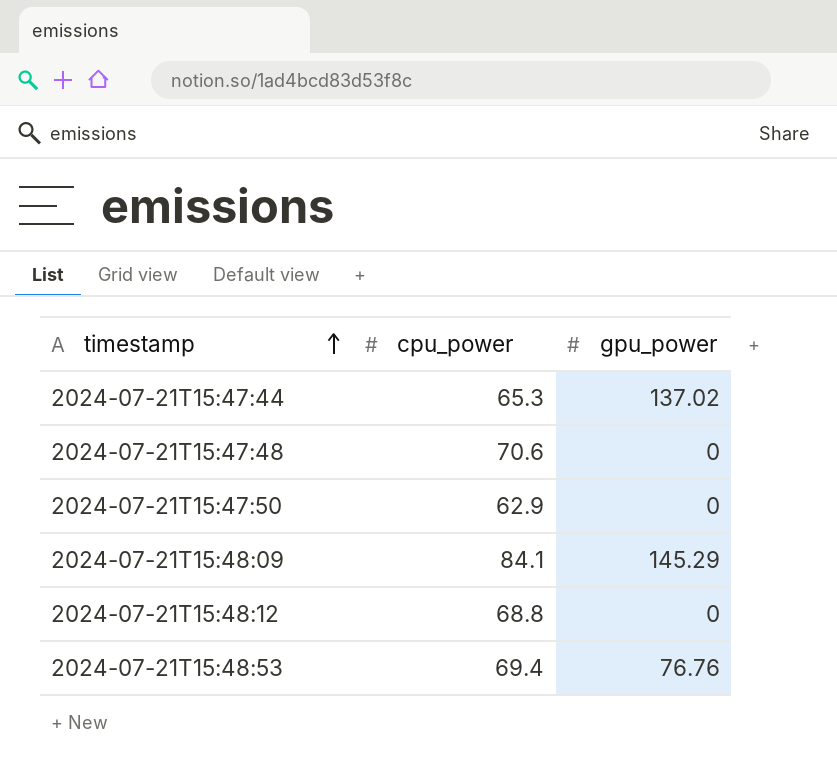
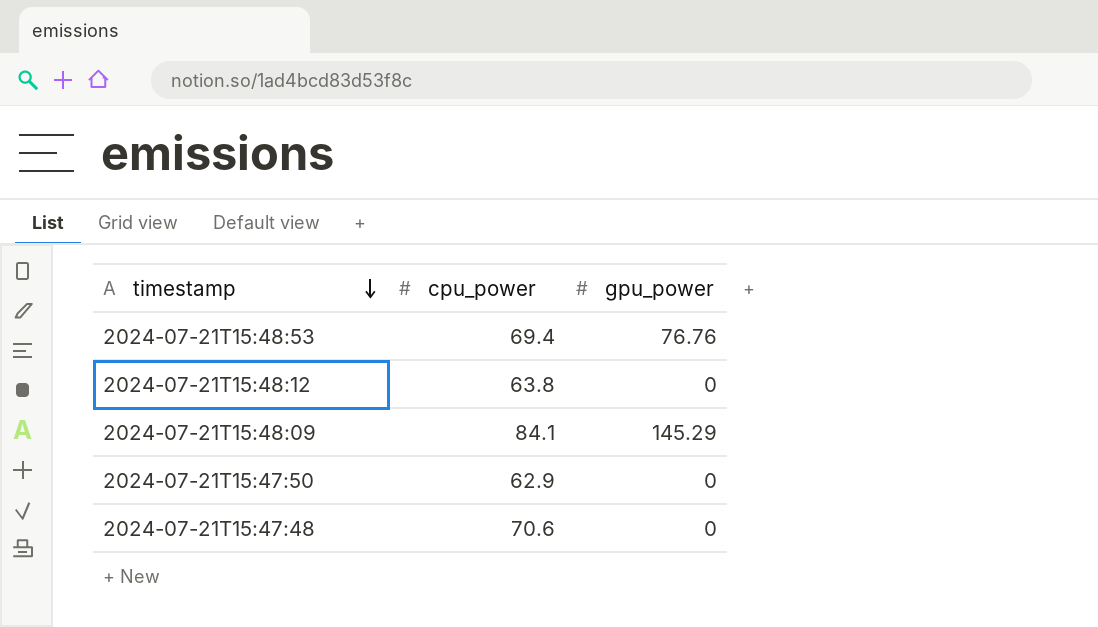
row order: timestamp ascending -> timestamp descending
row 2024-07-21T15:47:44: 65.3 | 137.02 -> none
2024-07-21T15:48:12 | cpu_power: 68.8 -> 63.8

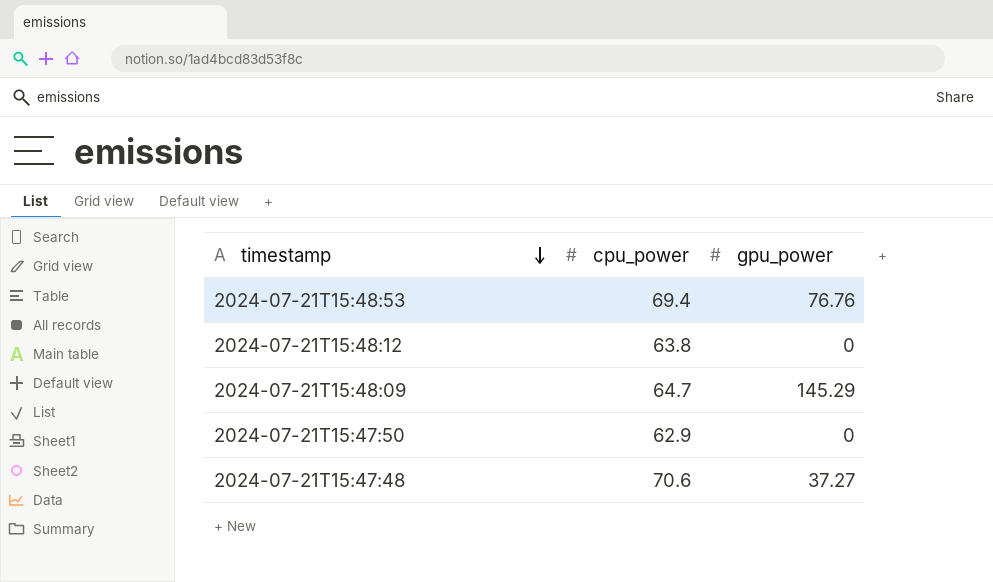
2024-07-21T15:48:09 | cpu_power: 84.1 -> 64.7
2024-07-21T15:47:48 | gpu_power: 0 -> 37.27

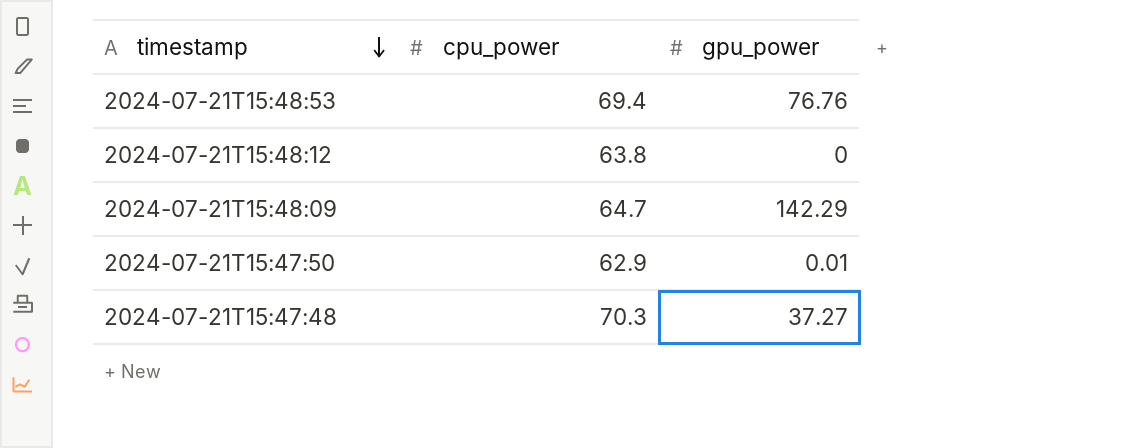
2024-07-21T15:48:09 | gpu_power: 145.29 -> 142.29
2024-07-21T15:47:50 | gpu_power: 0 -> 0.01
2024-07-21T15:47:48 | cpu_power: 70.6 -> 70.3

